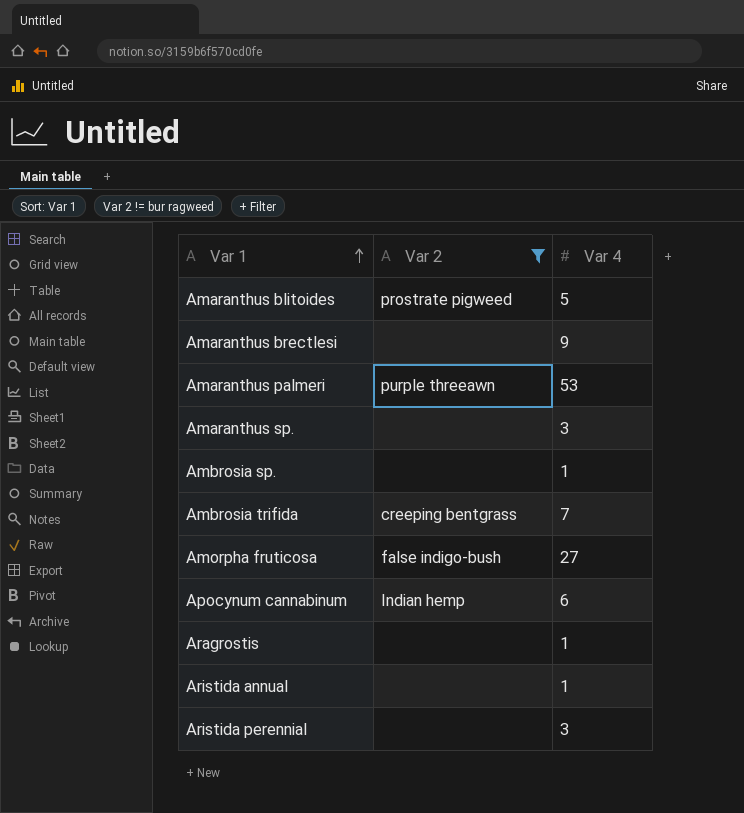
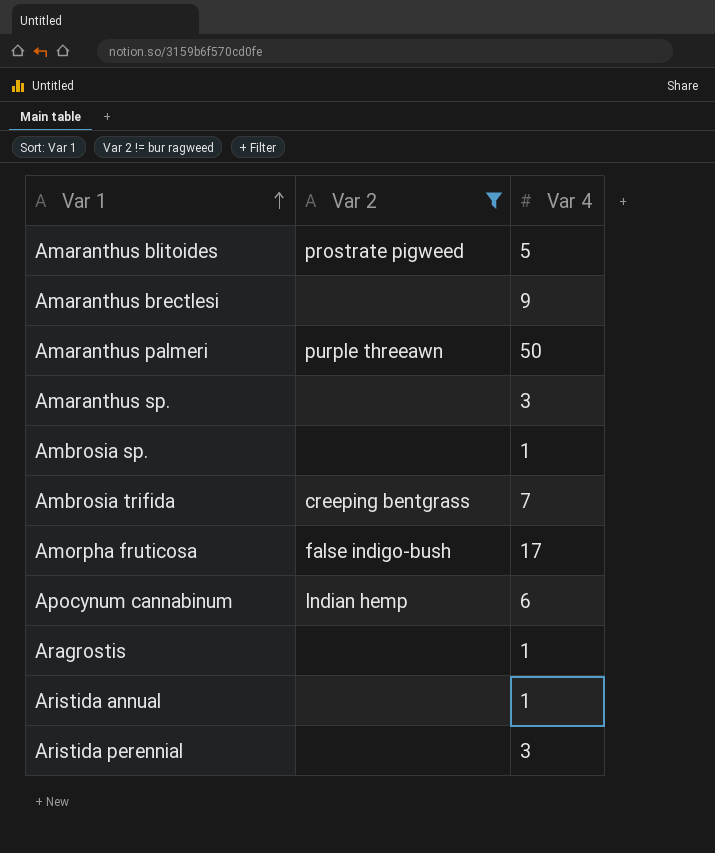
Amaranthus palmeri | Var 4: 53 -> 50
Amorpha fruticosa | Var 4: 27 -> 17

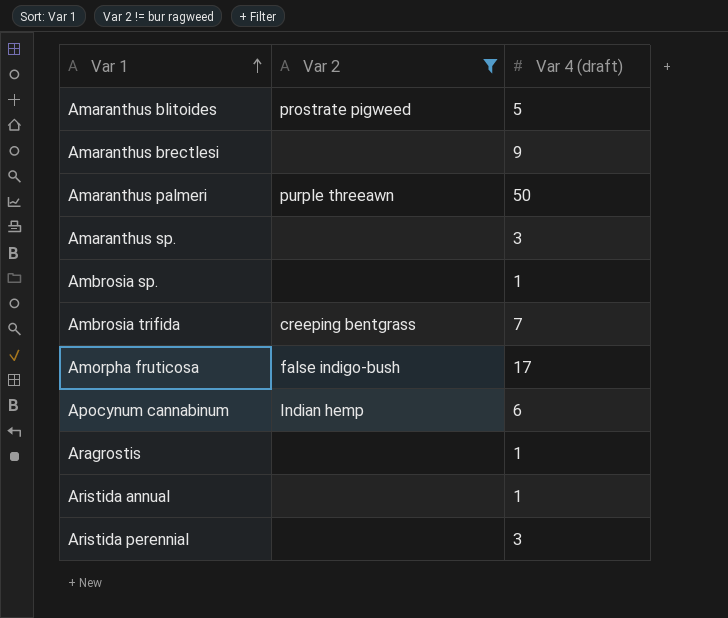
column name: Var 4 -> Var 4 (draft)

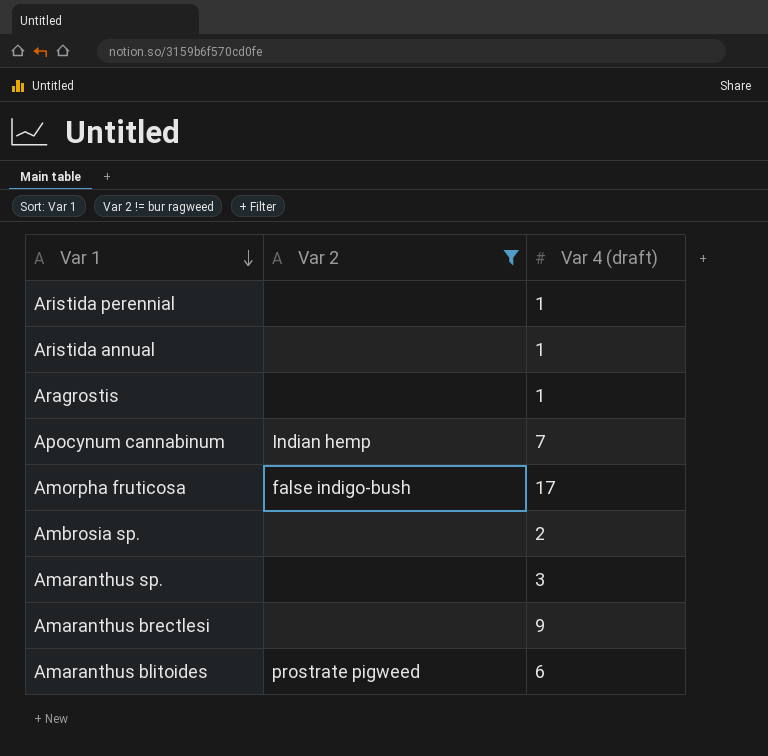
row order: Var 1 ascending -> Var 1 descending
row Amaranthus palmeri: purple threeawn | 50 -> none
row Ambrosia trifida: creeping bentgrass | 7 -> none
Aristida perennial | Var 4 (draft): 3 -> 1
Apocynum cannabinum | Var 4 (draft): 6 -> 7
Ambrosia sp. | Var 4 (draft): 1 -> 2
Amaranthus blitoides | Var 4 (draft): 5 -> 6

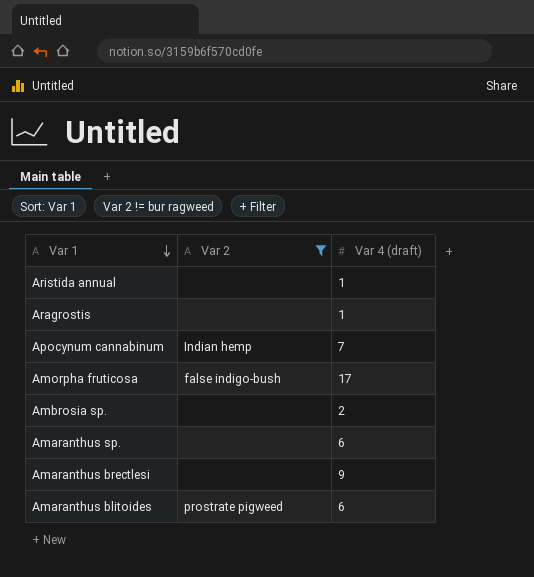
row Aristida perennial: none | 1 -> none
Amaranthus sp. | Var 4 (draft): 3 -> 6

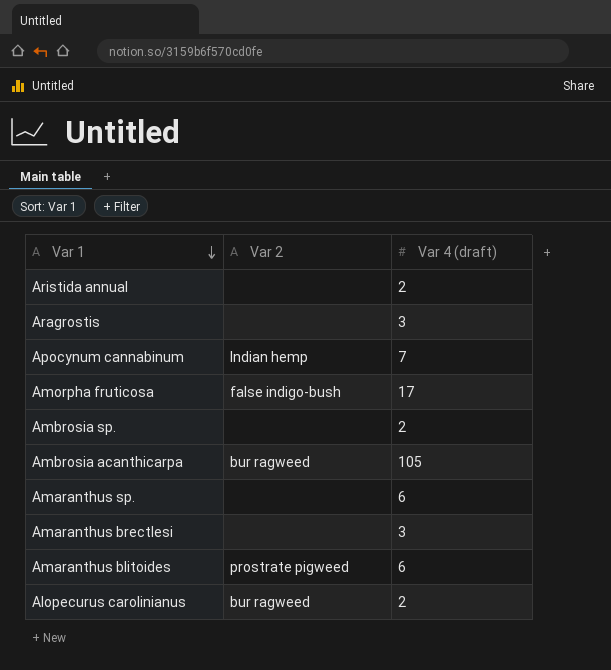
filter: Var 2 != bur ragweed -> none
Aristida annual | Var 4 (draft): 1 -> 2
Aragrostis | Var 4 (draft): 1 -> 3
Amaranthus brectlesi | Var 4 (draft): 9 -> 3

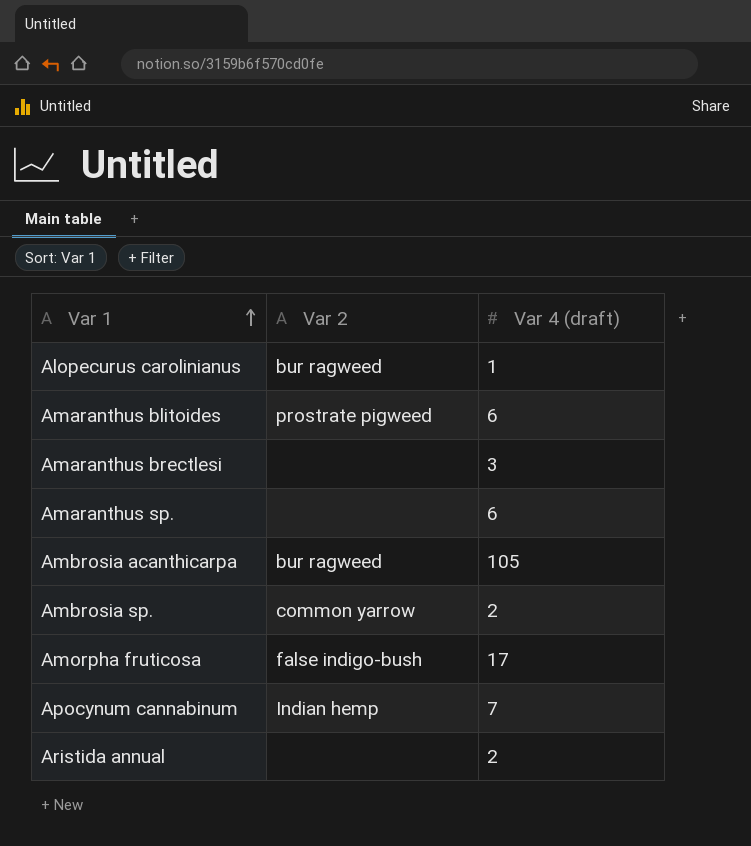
row order: Var 1 descending -> Var 1 ascending
row Aragrostis: none | 3 -> none
Alopecurus carolinianus | Var 4 (draft): 2 -> 1
Ambrosia sp. | Var 2: none -> common yarrow

